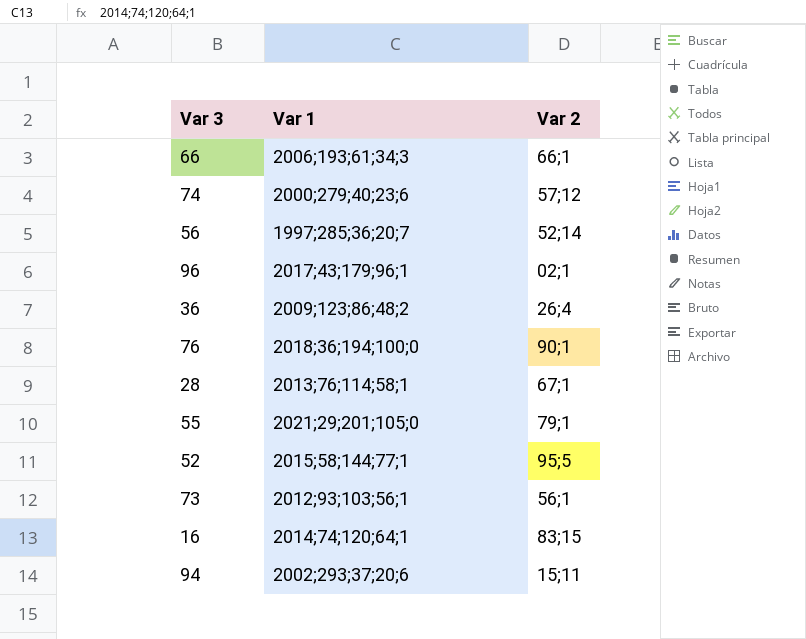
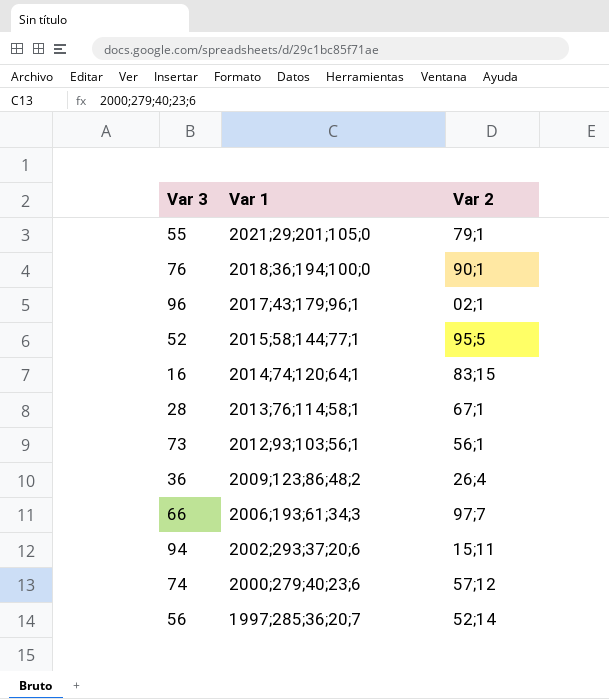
row order: none -> Var 1 descending
66 | Var 2: 66;1 -> 97;7

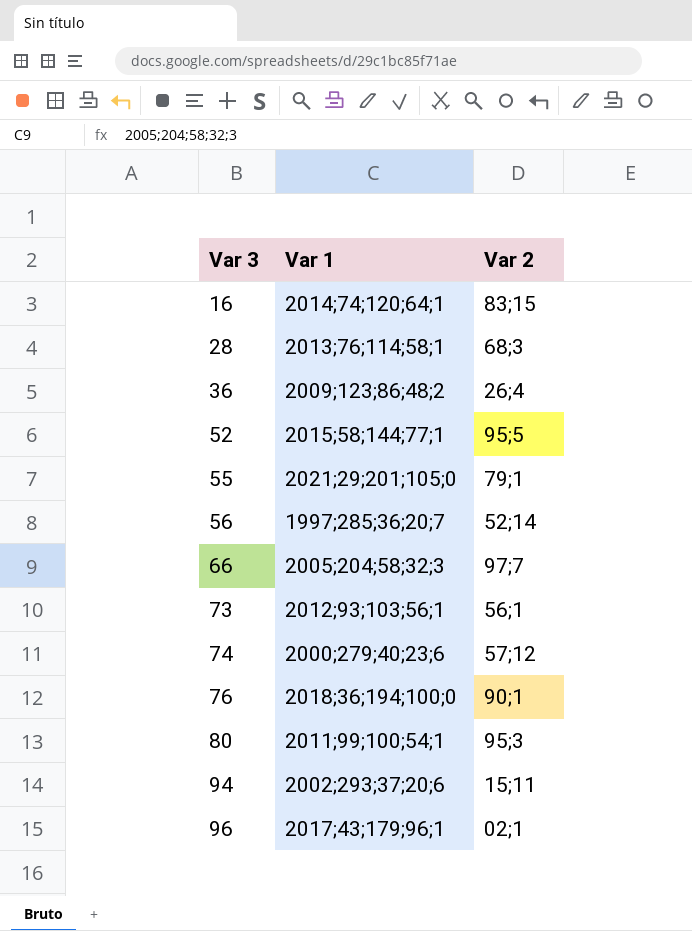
row order: Var 1 descending -> Var 3 ascending
28 | Var 2: 67;1 -> 68;3
66 | Var 1: 2006;193;61;34;3 -> 2005;204;58;32;3
row 80: none -> 2011;99;100;54;1 | 95;3

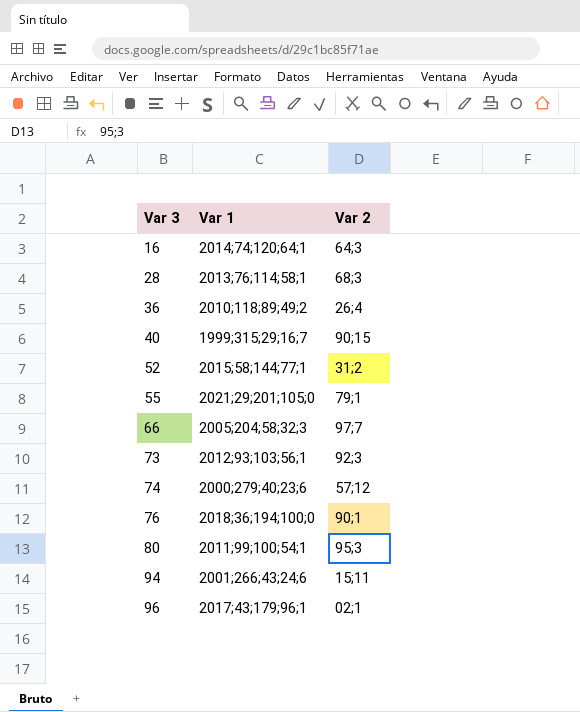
row 56: 1997;285;36;20;7 | 52;14 -> none
16 | Var 2: 83;15 -> 64;3
36 | Var 1: 2009;123;86;48;2 -> 2010;118;89;49;2
row 40: none -> 1999;315;29;16;7 | 90;15
52 | Var 2: 95;5 -> 31;2
73 | Var 2: 56;1 -> 92;3
94 | Var 1: 2002;293;37;20;6 -> 2001;266;43;24;6

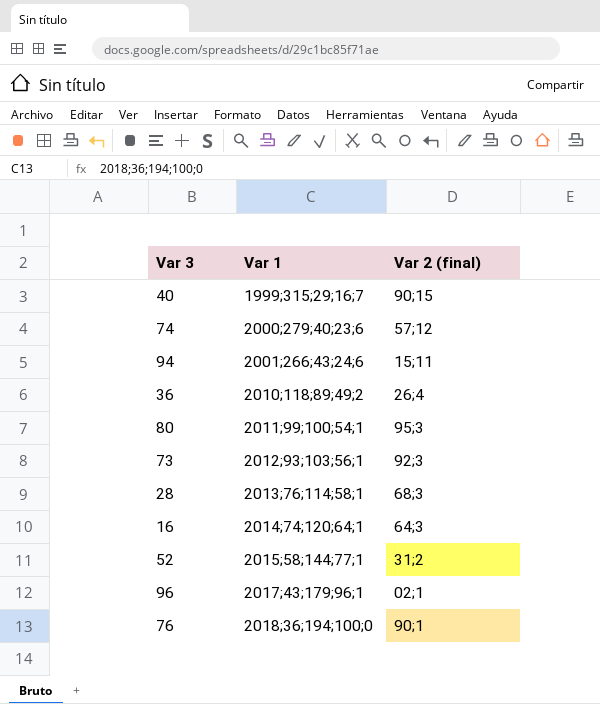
row order: Var 3 ascending -> Var 1 ascending
column name: Var 2 -> Var 2 (final)
row 55: 2021;29;201;105;0 | 79;1 -> none
row 66: 2005;204;58;32;3 | 97;7 -> none

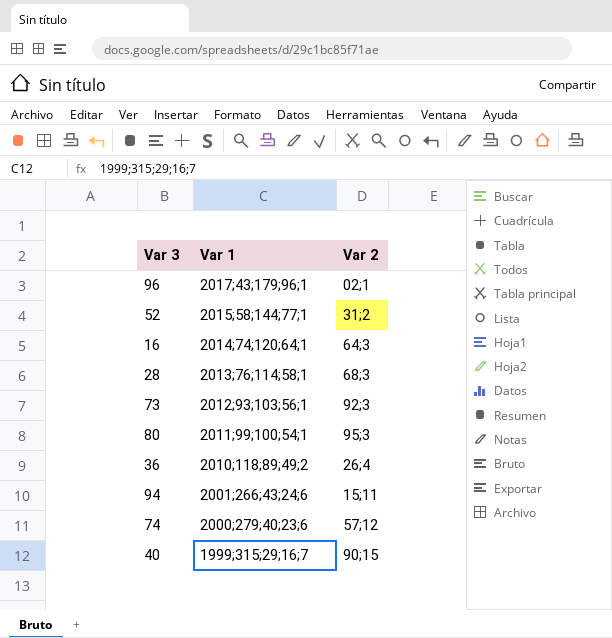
row order: Var 1 ascending -> Var 1 descending
column name: Var 2 (final) -> Var 2
row 76: 2018;36;194;100;0 | 90;1 -> none

